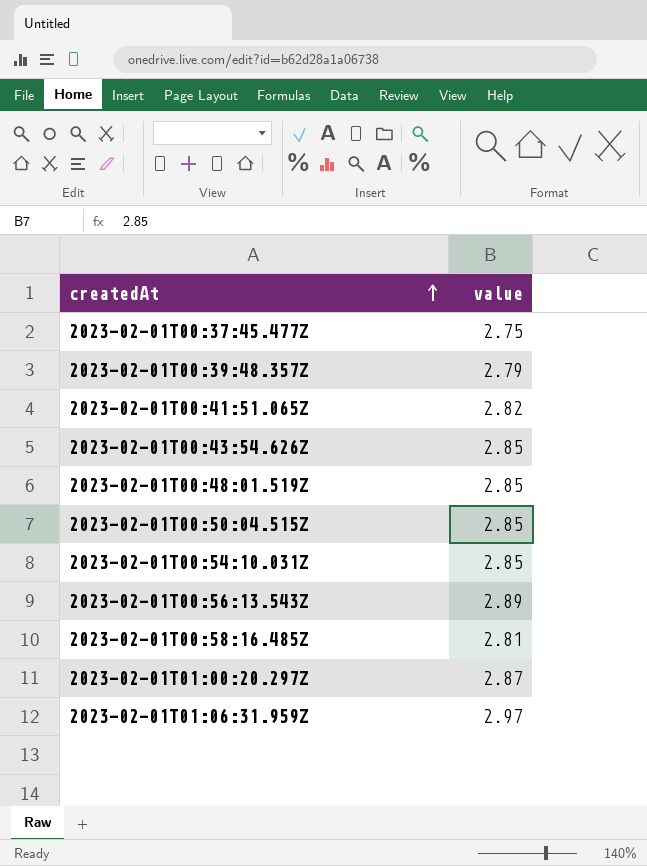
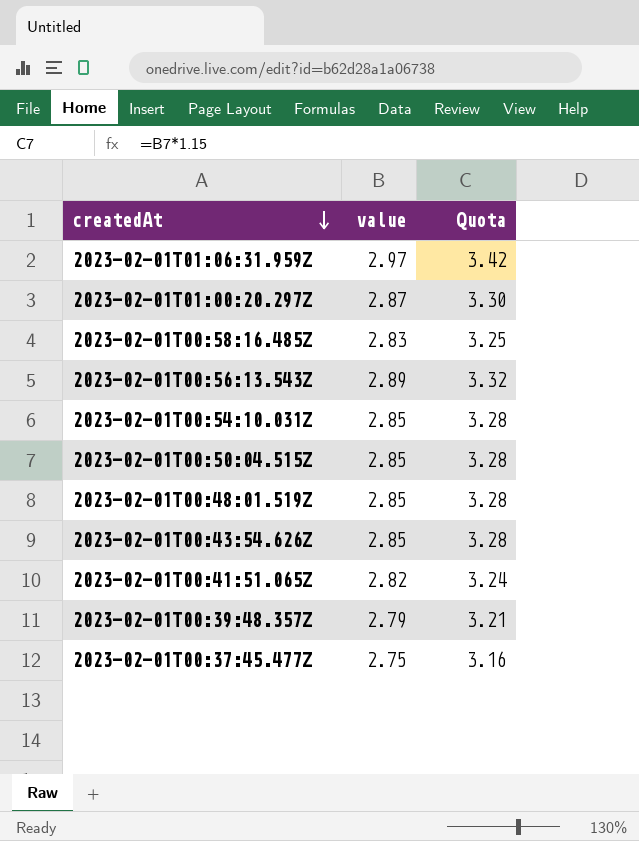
row order: createdAt ascending -> createdAt descending
column Quota | formula: none -> [value] * 1.15
2023-02-01T00:58:16.485Z | value: 2.81 -> 2.83

